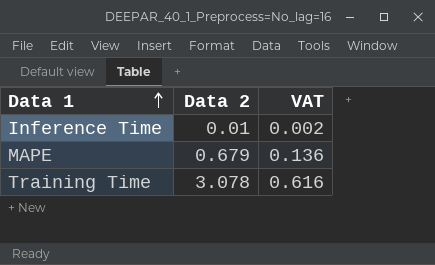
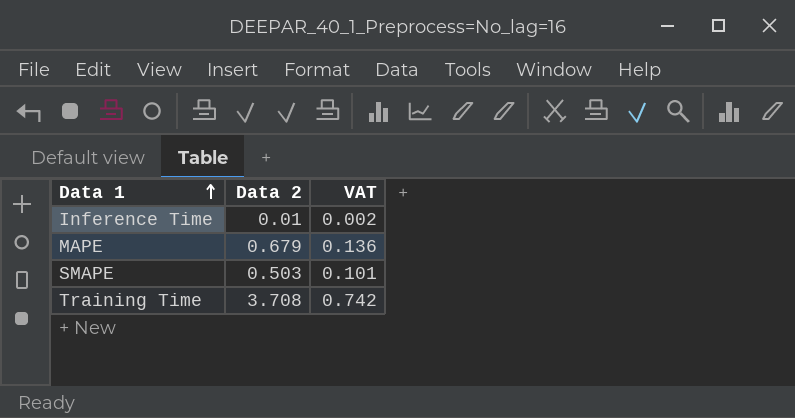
row SMAPE: none -> 0.503 | 0.101
Training Time | Data 2: 3.078 -> 3.708
Training Time | VAT: 0.616 -> 0.742

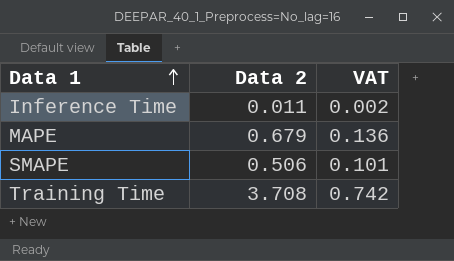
Inference Time | Data 2: 0.01 -> 0.011
SMAPE | Data 2: 0.503 -> 0.506

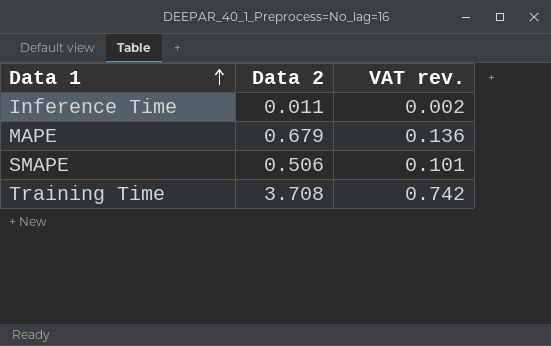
column name: VAT -> VAT rev.

